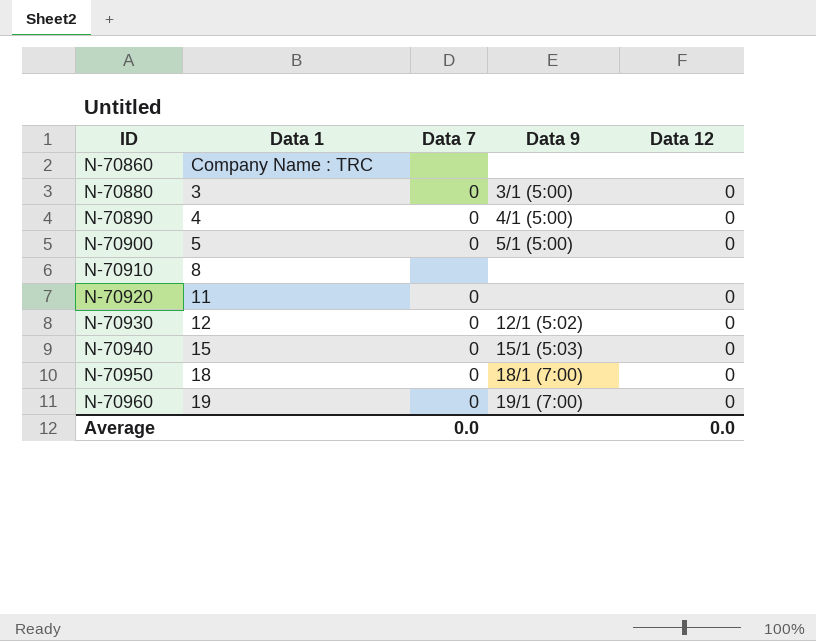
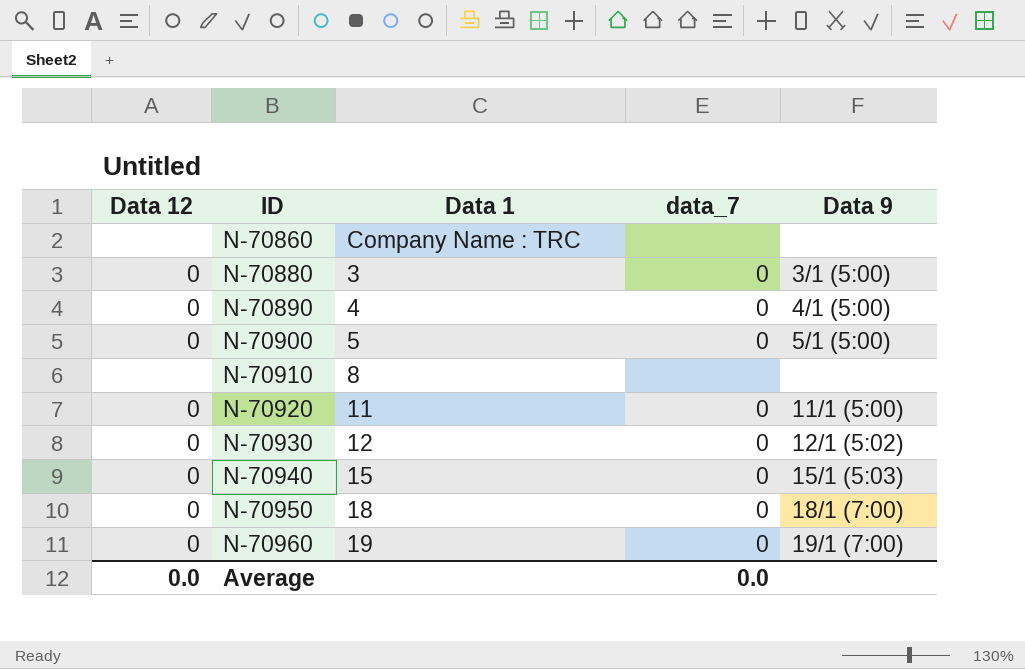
column Data 12 | position: 5 -> 1
column name: Data 7 -> data_7
N-70920 | Data 9: none -> 11/1 (5:00)

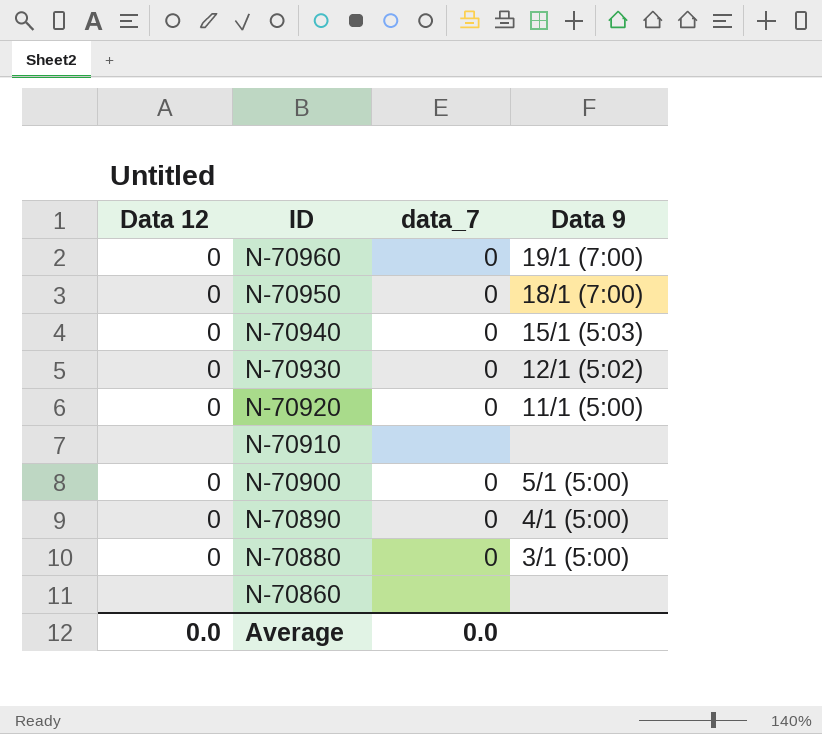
row order: ID ascending -> ID descending
column Data 1 | position: 3 -> none

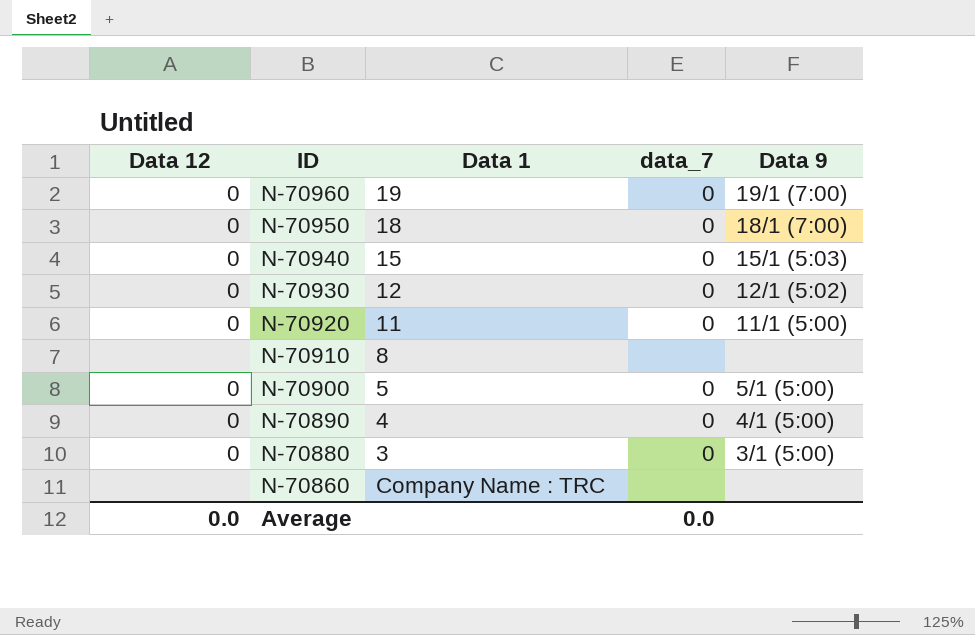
column Data 1 | position: none -> 3

